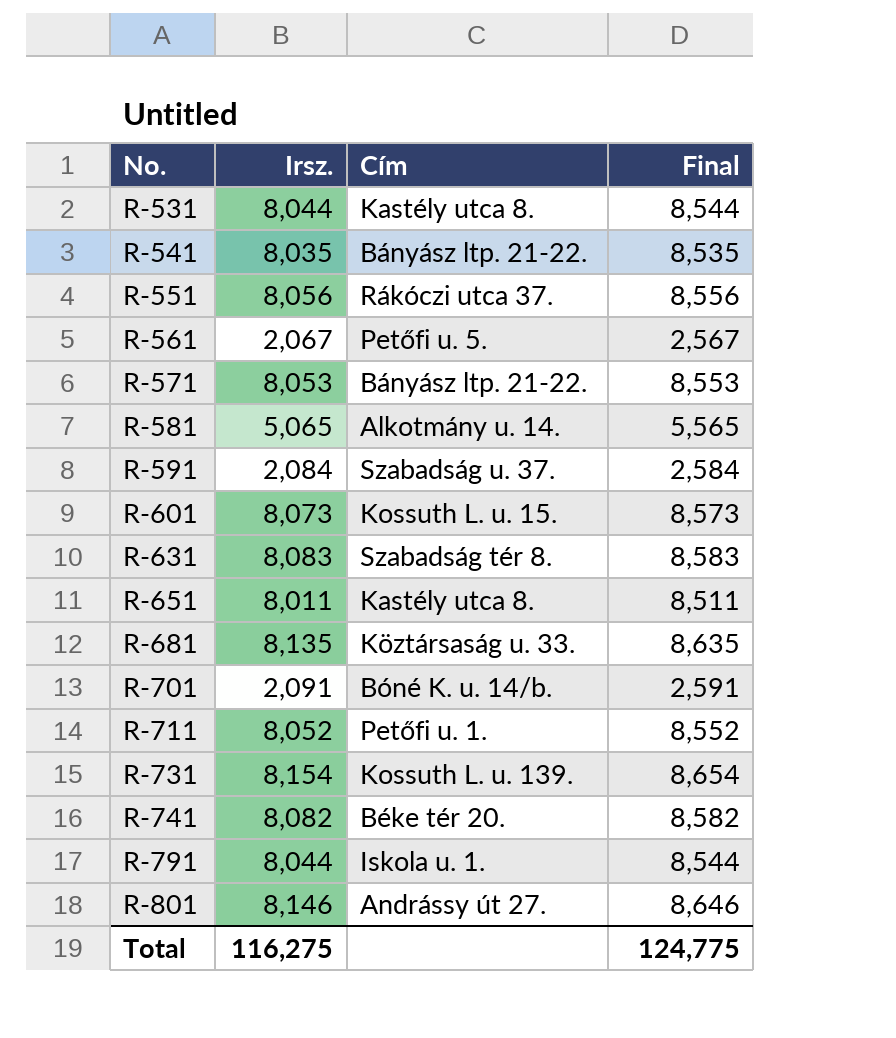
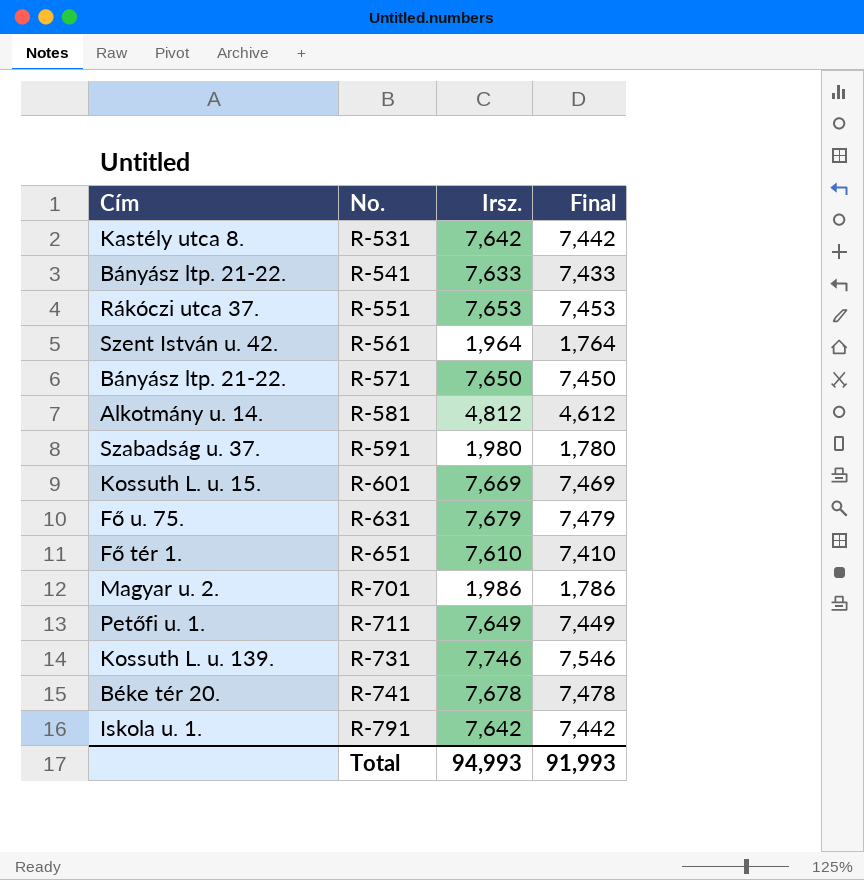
column Cím | position: 3 -> 1
column Final | formula: [Irsz.] + 500 -> [Irsz.] - 200
row R-681: 8,135 | Köztársaság u. 33. | 8,635 -> none
row R-801: 8,146 | Andrássy út 27. | 8,646 -> none
R-531 | Irsz.: 8,044 -> 7,642
R-541 | Irsz.: 8,035 -> 7,633
R-551 | Irsz.: 8,056 -> 7,653
R-561 | Cím: Petőfi u. 5. -> Szent István u. 42.
R-561 | Irsz.: 2,067 -> 1,964
R-571 | Irsz.: 8,053 -> 7,650
R-581 | Irsz.: 5,065 -> 4,812
R-591 | Irsz.: 2,084 -> 1,980
R-601 | Irsz.: 8,073 -> 7,669
R-631 | Cím: Szabadság tér 8. -> Fő u. 75.
R-631 | Irsz.: 8,083 -> 7,679
R-651 | Cím: Kastély utca 8. -> Fő tér 1.
R-651 | Irsz.: 8,011 -> 7,610
R-701 | Cím: Bóné K. u. 14/b. -> Magyar u. 2.
R-701 | Irsz.: 2,091 -> 1,986
R-711 | Irsz.: 8,052 -> 7,649
R-731 | Irsz.: 8,154 -> 7,746
R-741 | Irsz.: 8,082 -> 7,678
R-791 | Irsz.: 8,044 -> 7,642
Total | Irsz.: 116,275 -> 94,993
Total | Final: 124,775 -> 91,993

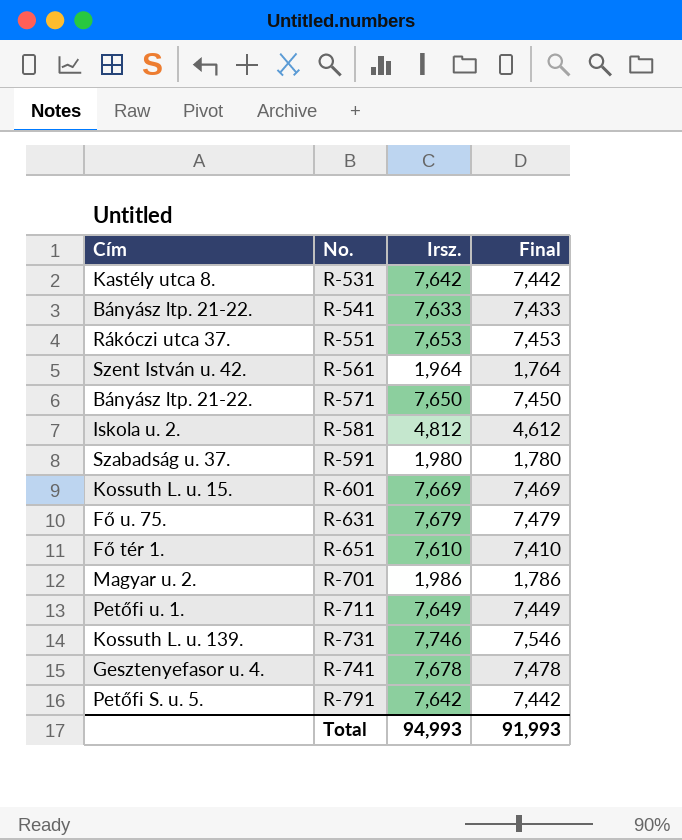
R-581 | Cím: Alkotmány u. 14. -> Iskola u. 2.
R-741 | Cím: Béke tér 20. -> Gesztenyefasor u. 4.
R-791 | Cím: Iskola u. 1. -> Petőfi S. u. 5.

